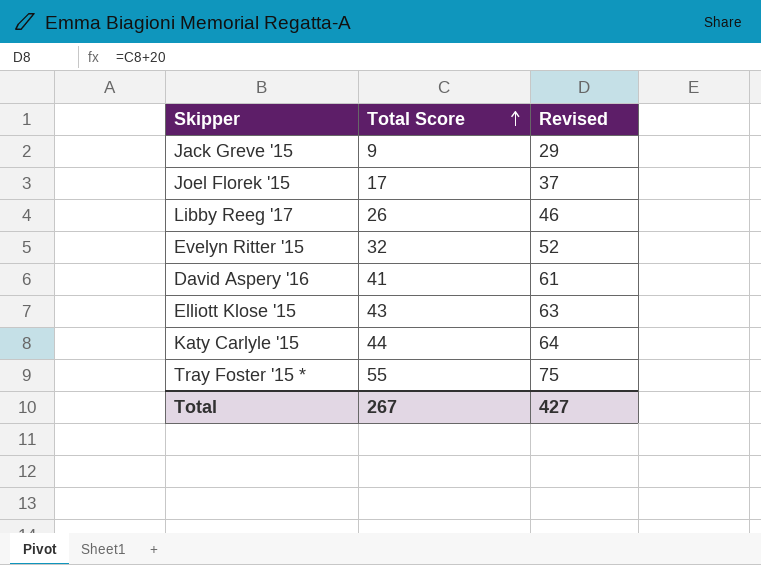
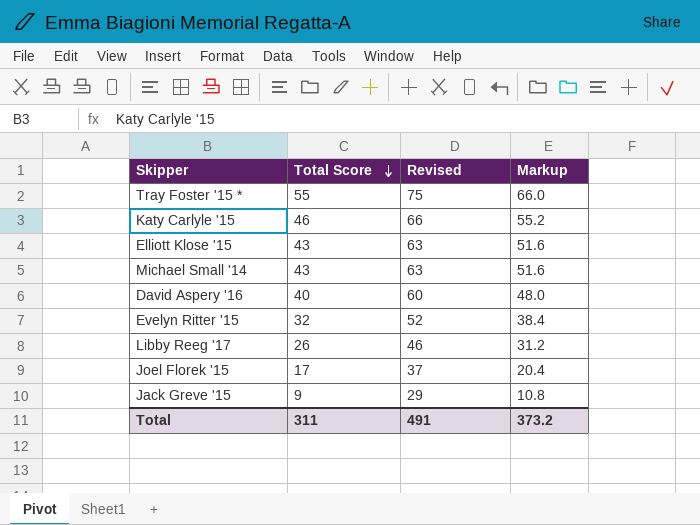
row order: Total Score ascending -> Total Score descending
column Markup | formula: none -> [Total Score] * 1.2
Katy Carlyle '15 | Total Score: 44 -> 46
Katy Carlyle '15 | Revised: 64 -> 66
row Michael Small '14: none -> 43 | 63 | 51.6
David Aspery '16 | Total Score: 41 -> 40
David Aspery '16 | Revised: 61 -> 60
Total | Total Score: 267 -> 311
Total | Revised: 427 -> 491

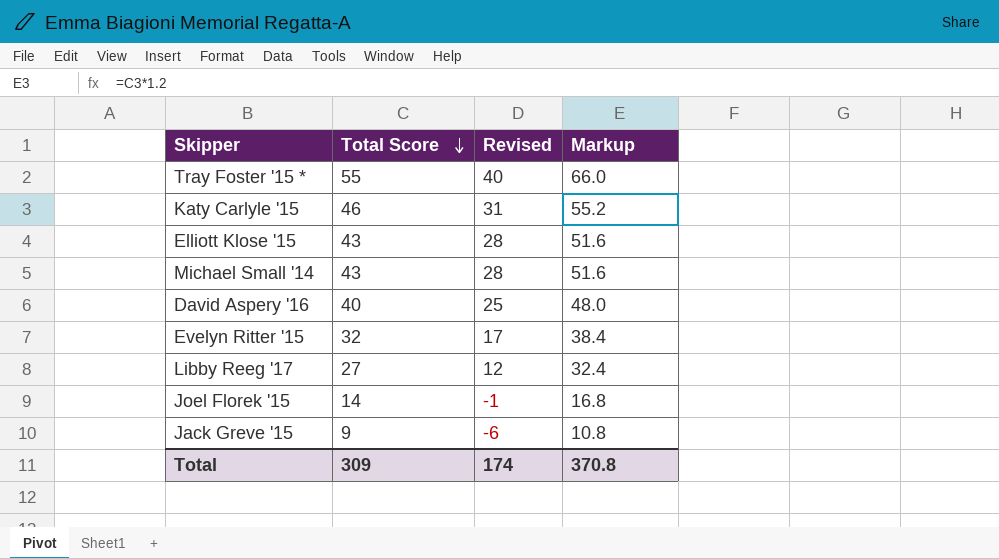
column Revised | formula: [Total Score] + 20 -> [Total Score] - 15
Libby Reeg '17 | Total Score: 26 -> 27
Libby Reeg '17 | Markup: 31.2 -> 32.4
Joel Florek '15 | Total Score: 17 -> 14
Joel Florek '15 | Markup: 20.4 -> 16.8
Total | Total Score: 311 -> 309
Total | Revised: 491 -> 174
Total | Markup: 373.2 -> 370.8

